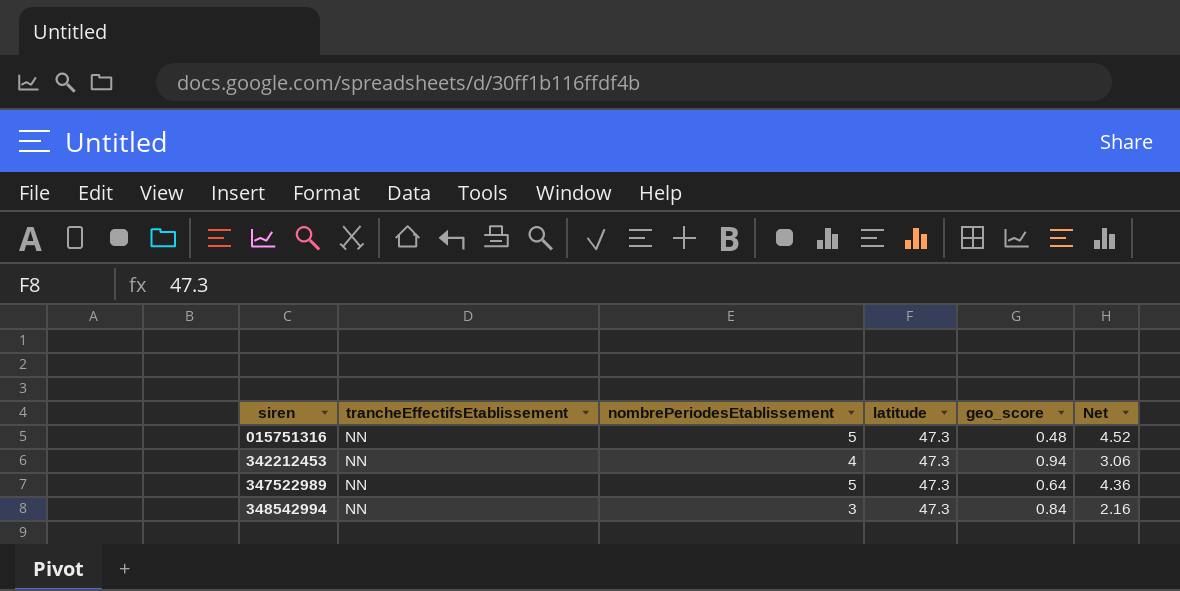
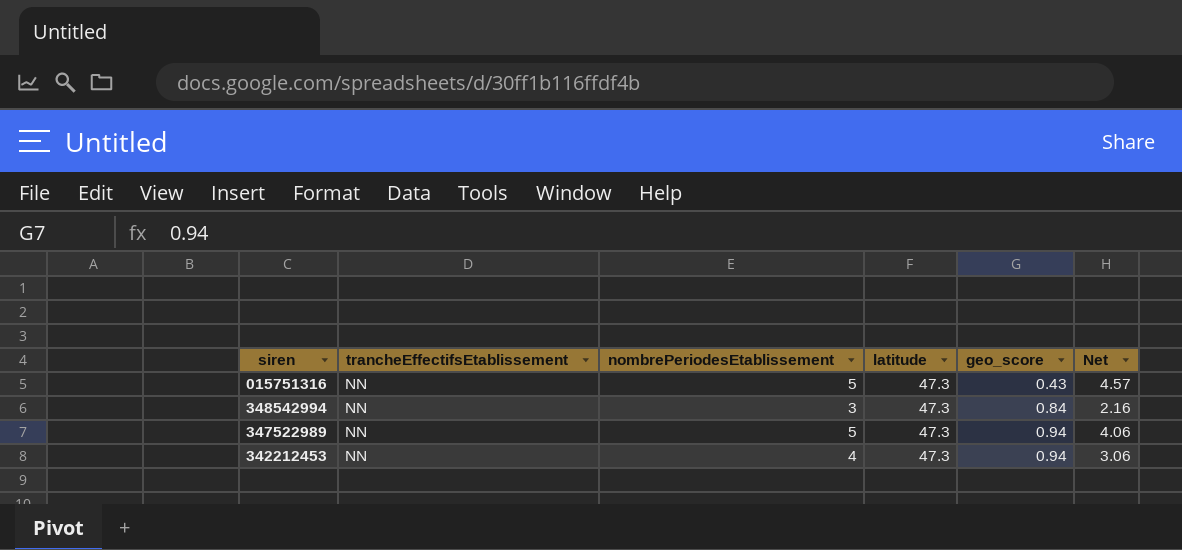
row order: siren ascending -> geo_score ascending
015751316 | geo_score: 0.48 -> 0.43
015751316 | Net: 4.52 -> 4.57
347522989 | geo_score: 0.64 -> 0.94
347522989 | Net: 4.36 -> 4.06

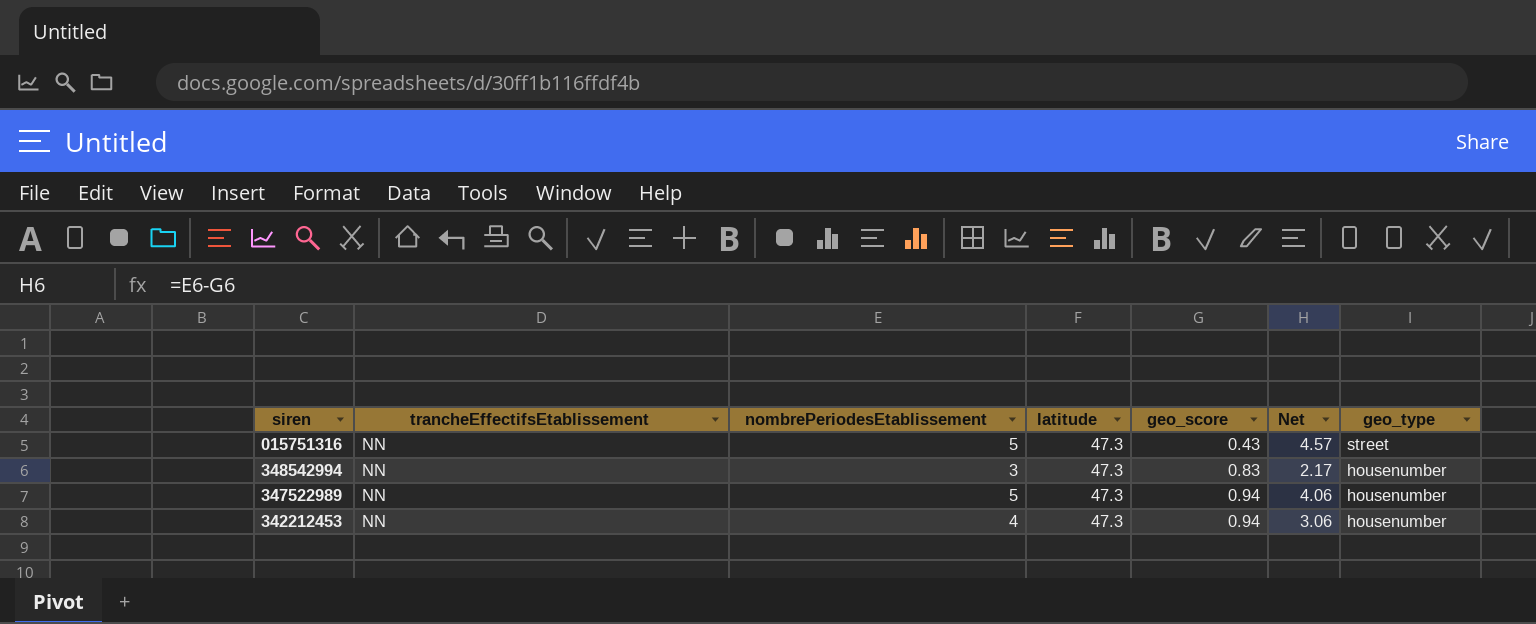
column geo_type | position: none -> 7
348542994 | geo_score: 0.84 -> 0.83
348542994 | Net: 2.16 -> 2.17

